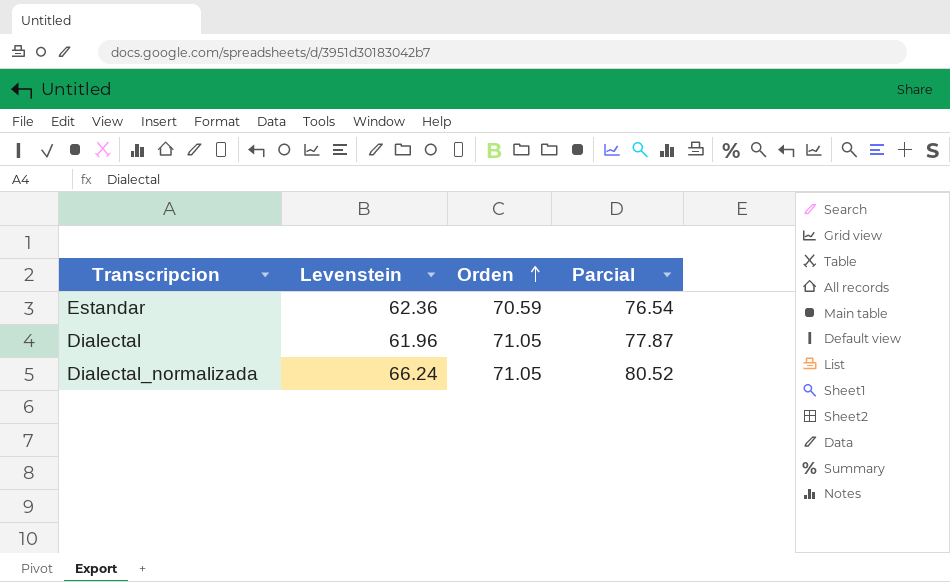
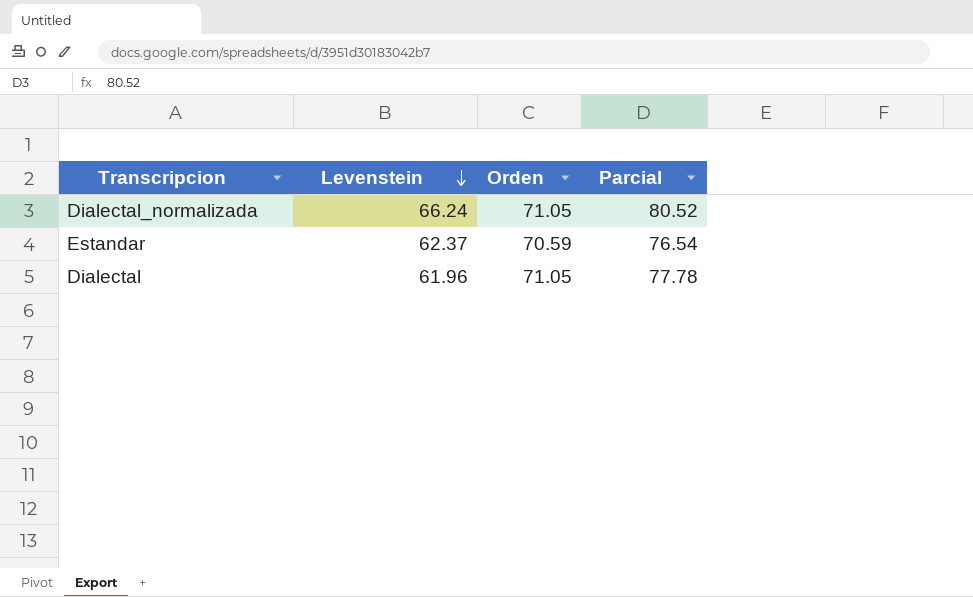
row order: Orden ascending -> Levenstein descending
Estandar | Levenstein: 62.36 -> 62.37
Dialectal | Parcial: 77.87 -> 77.78

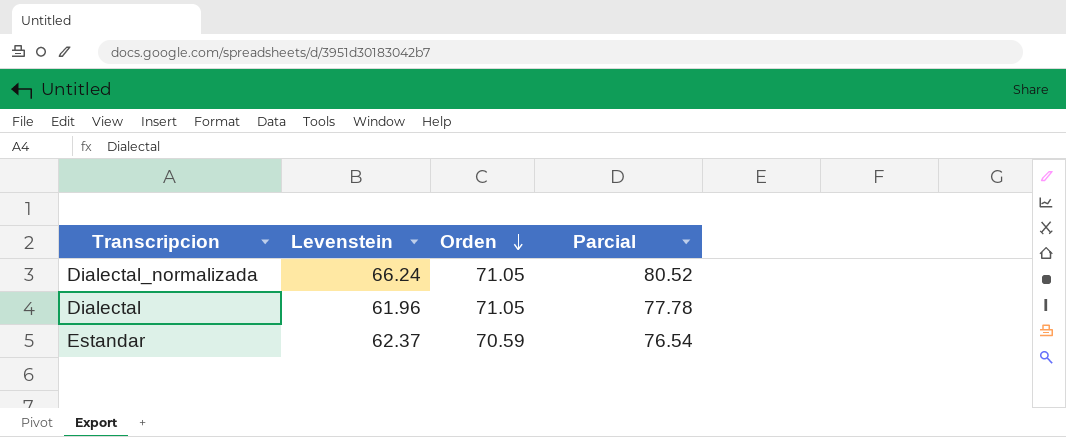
row order: Levenstein descending -> Orden descending

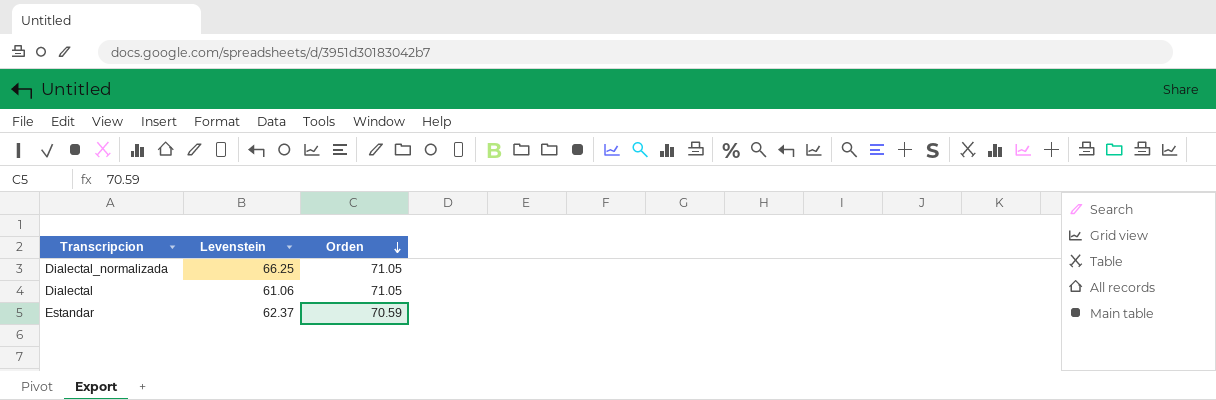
column Parcial | position: 4 -> none
Dialectal_normalizada | Levenstein: 66.24 -> 66.25
Dialectal | Levenstein: 61.96 -> 61.06

